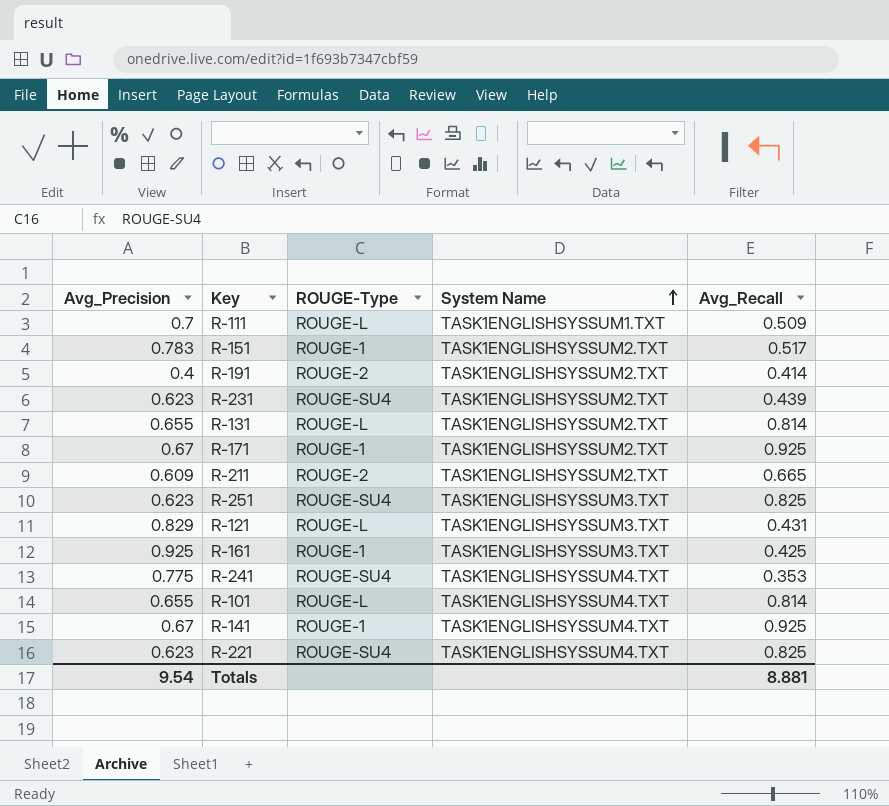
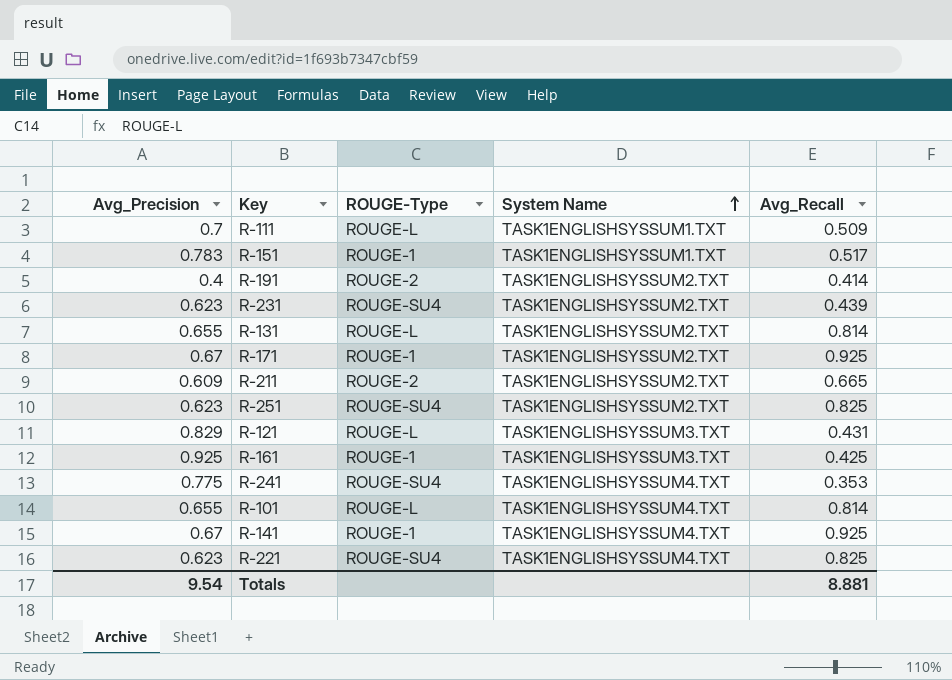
R-151 | System Name: TASK1ENGLISHSYSSUM2.TXT -> TASK1ENGLISHSYSSUM1.TXT
R-251 | System Name: TASK1ENGLISHSYSSUM3.TXT -> TASK1ENGLISHSYSSUM2.TXT

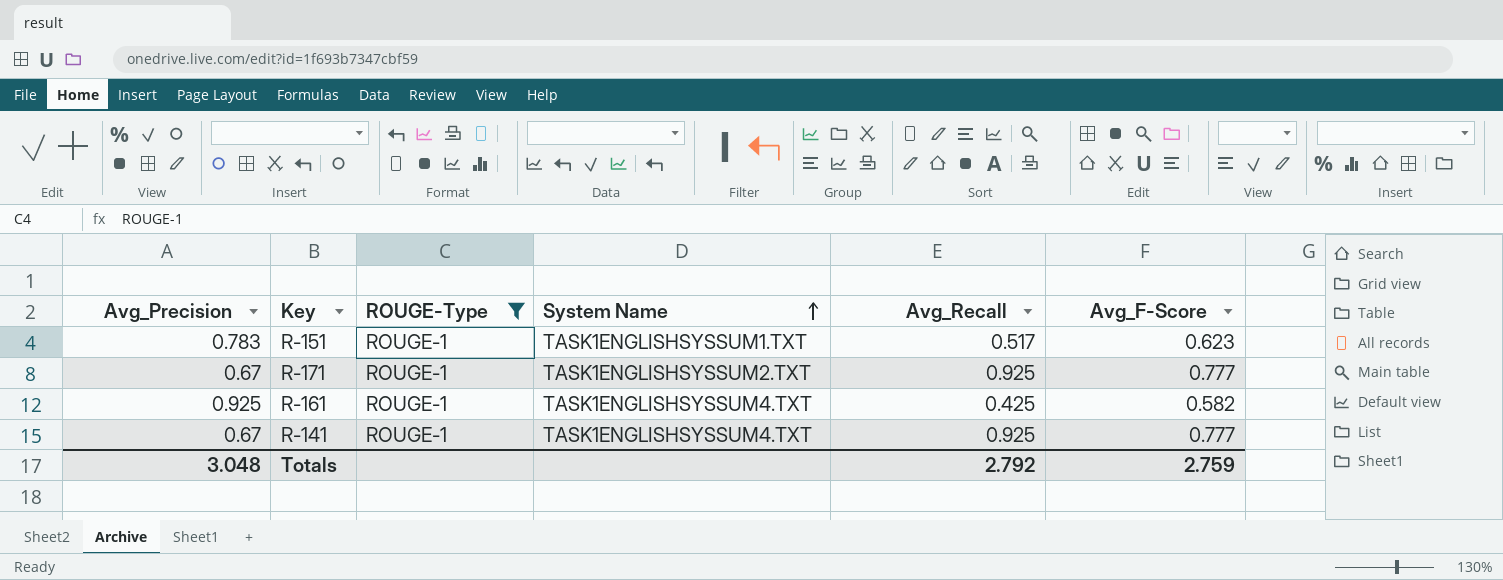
filter: none -> ROUGE-Type = ROUGE-1
column Avg_F-Score | position: none -> 6
R-161 | System Name: TASK1ENGLISHSYSSUM3.TXT -> TASK1ENGLISHSYSSUM4.TXT
Totals | Avg_Precision: 9.54 -> 3.048
Totals | Avg_Recall: 8.881 -> 2.792

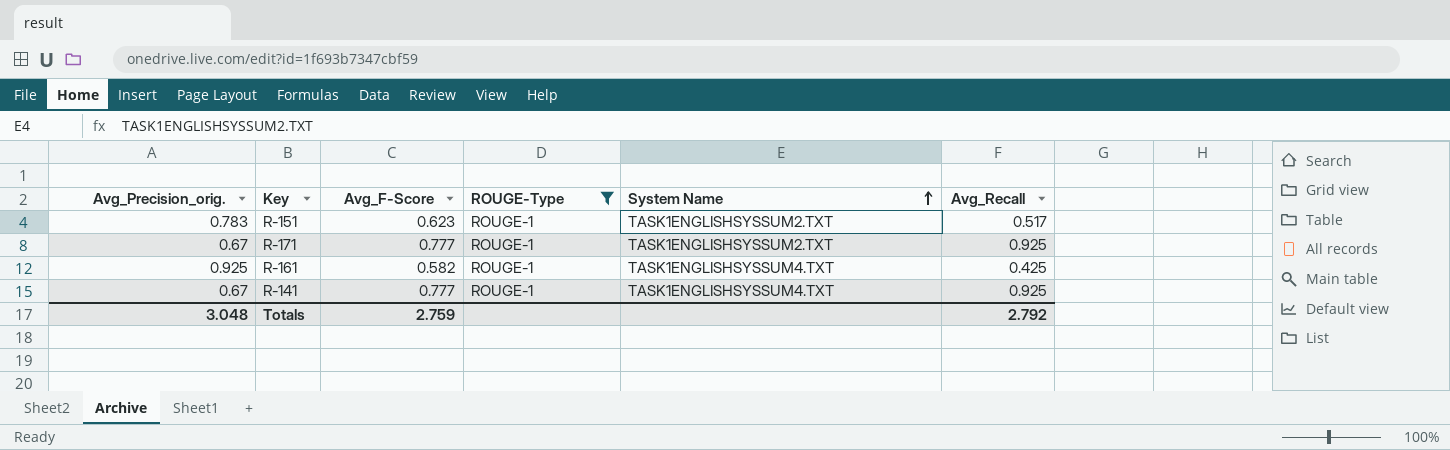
column name: Avg_Precision -> Avg_Precision_orig.
column Avg_F-Score | position: 6 -> 3
R-151 | System Name: TASK1ENGLISHSYSSUM1.TXT -> TASK1ENGLISHSYSSUM2.TXT

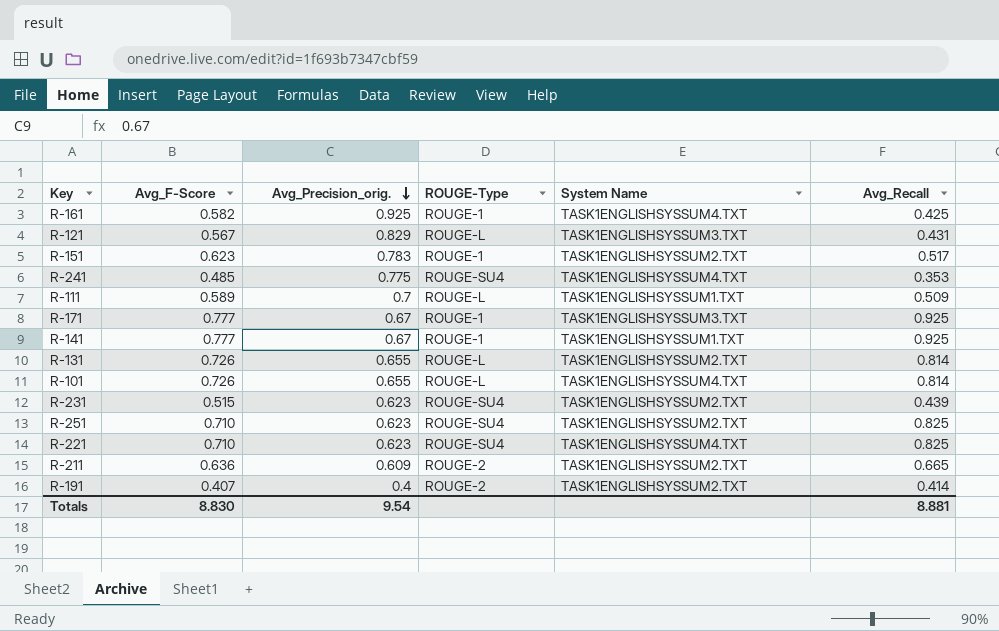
filter: ROUGE-Type = ROUGE-1 -> none
row order: System Name ascending -> Avg_Precision_orig. descending
column Avg_Precision_orig. | position: 1 -> 3
R-171 | System Name: TASK1ENGLISHSYSSUM2.TXT -> TASK1ENGLISHSYSSUM3.TXT
R-141 | System Name: TASK1ENGLISHSYSSUM4.TXT -> TASK1ENGLISHSYSSUM1.TXT
Totals | Avg_F-Score: 2.759 -> 8.830
Totals | Avg_Precision_orig.: 3.048 -> 9.54
Totals | Avg_Recall: 2.792 -> 8.881

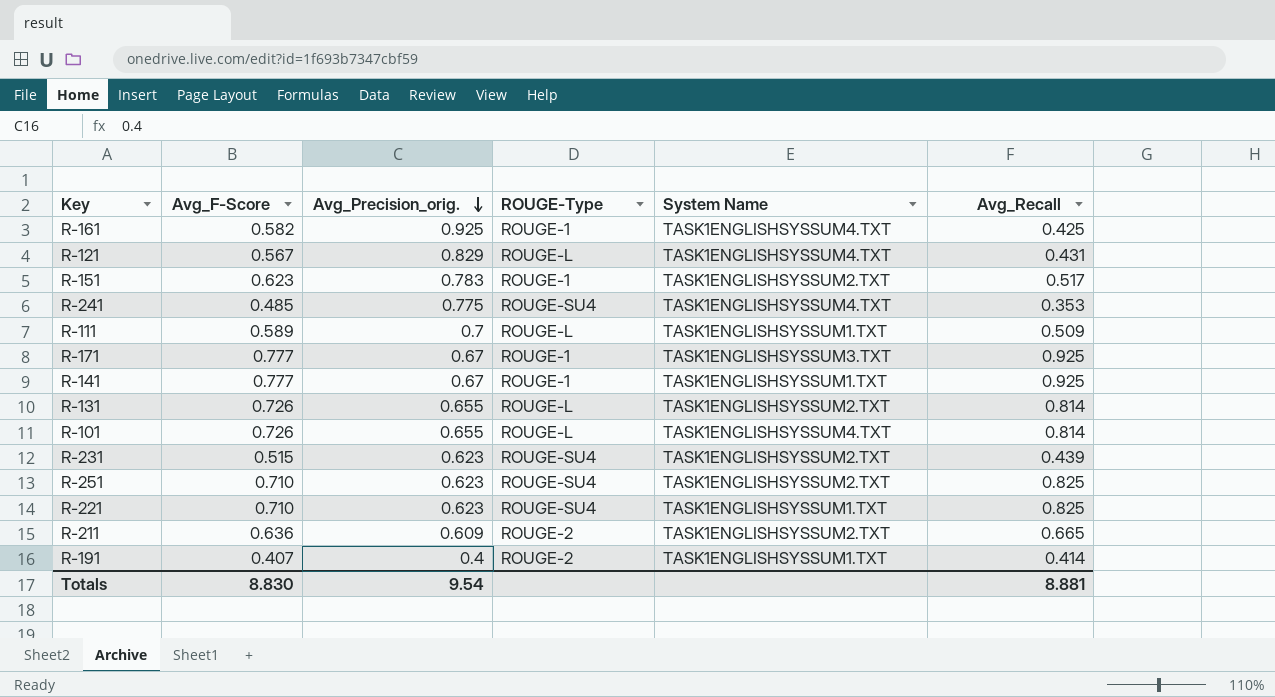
R-121 | System Name: TASK1ENGLISHSYSSUM3.TXT -> TASK1ENGLISHSYSSUM4.TXT
R-221 | System Name: TASK1ENGLISHSYSSUM4.TXT -> TASK1ENGLISHSYSSUM1.TXT
R-191 | System Name: TASK1ENGLISHSYSSUM2.TXT -> TASK1ENGLISHSYSSUM1.TXT

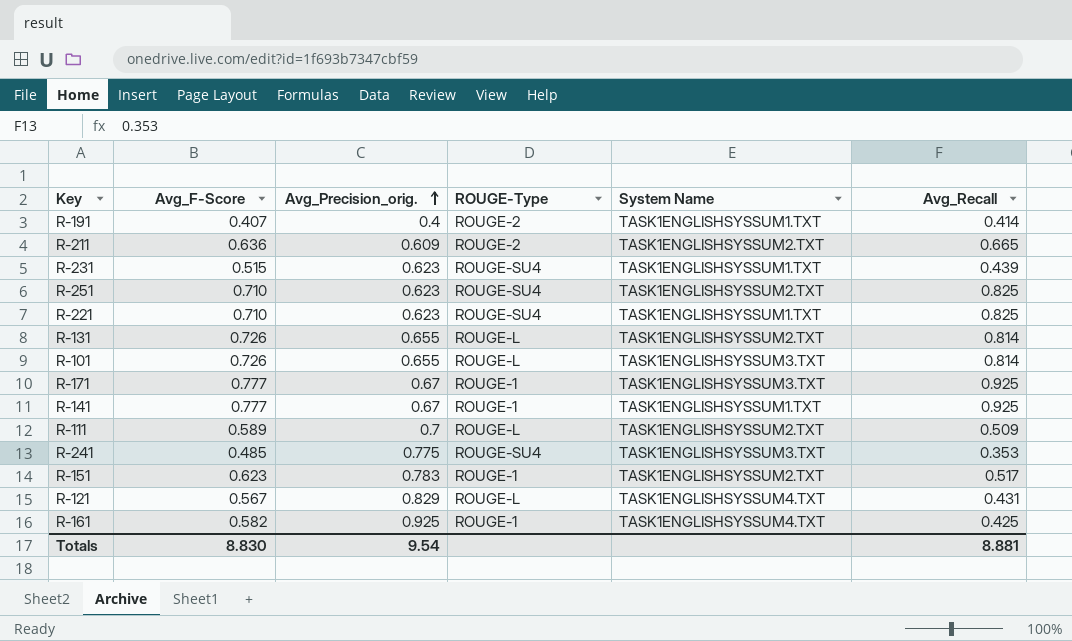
row order: Avg_Precision_orig. descending -> Avg_Precision_orig. ascending
R-231 | System Name: TASK1ENGLISHSYSSUM2.TXT -> TASK1ENGLISHSYSSUM1.TXT
R-101 | System Name: TASK1ENGLISHSYSSUM4.TXT -> TASK1ENGLISHSYSSUM3.TXT
R-111 | System Name: TASK1ENGLISHSYSSUM1.TXT -> TASK1ENGLISHSYSSUM2.TXT
R-241 | System Name: TASK1ENGLISHSYSSUM4.TXT -> TASK1ENGLISHSYSSUM3.TXT

